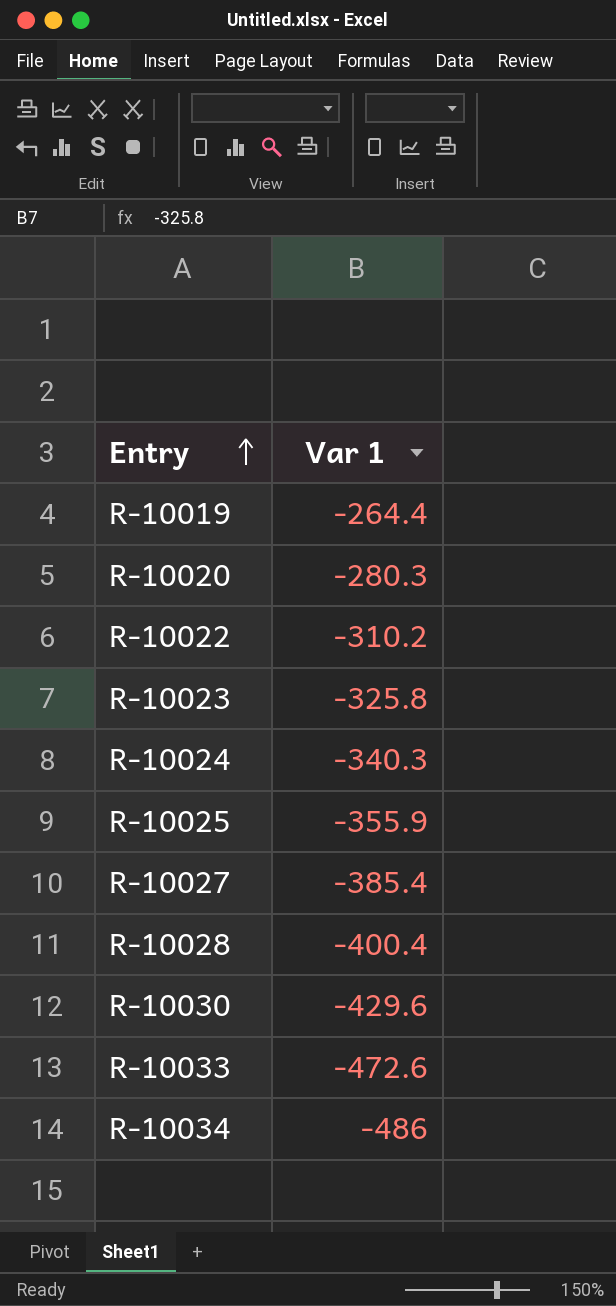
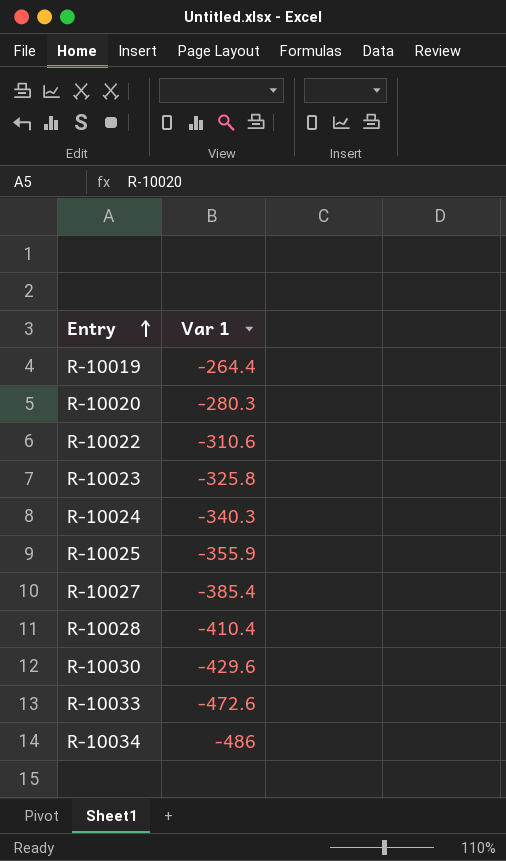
R-10022 | Var 1: -310.2 -> -310.6
R-10028 | Var 1: -400.4 -> -410.4

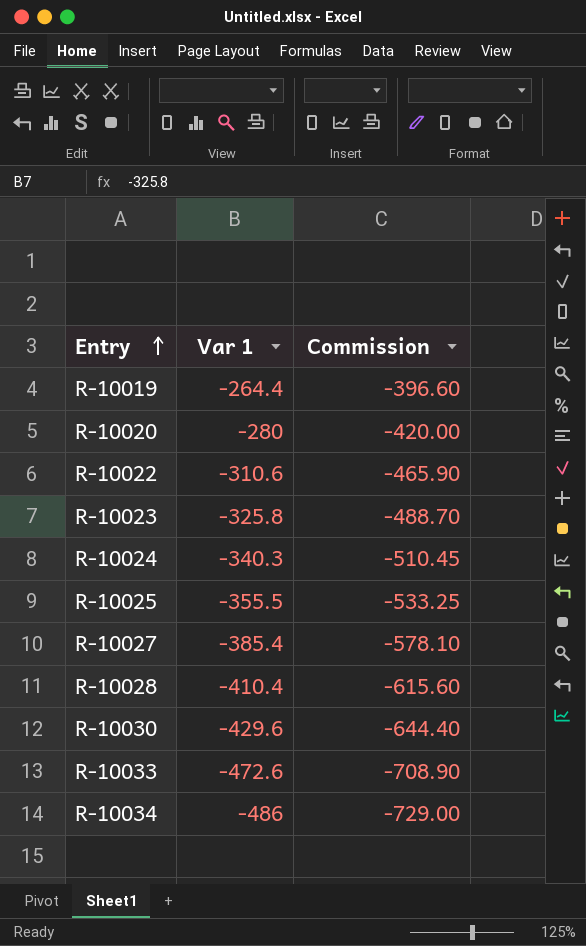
column Commission | formula: none -> [Var 1] * 1.5
R-10020 | Var 1: -280.3 -> -280
R-10025 | Var 1: -355.9 -> -355.5

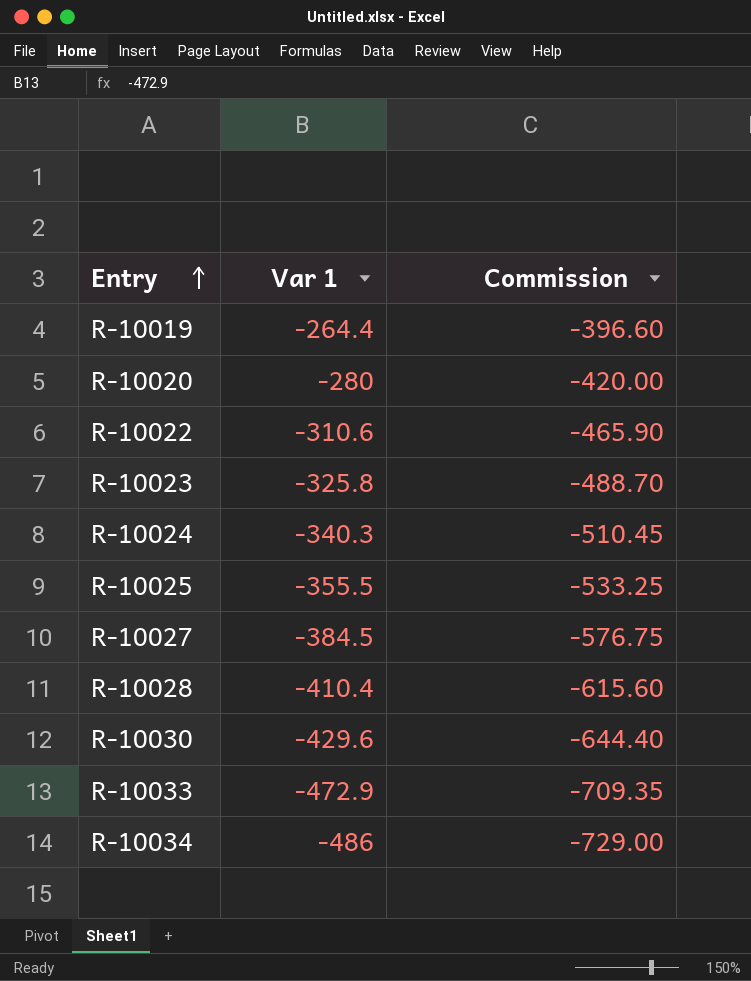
R-10027 | Var 1: -385.4 -> -384.5
R-10027 | Commission: -578.10 -> -576.75
R-10033 | Var 1: -472.6 -> -472.9
R-10033 | Commission: -708.90 -> -709.35

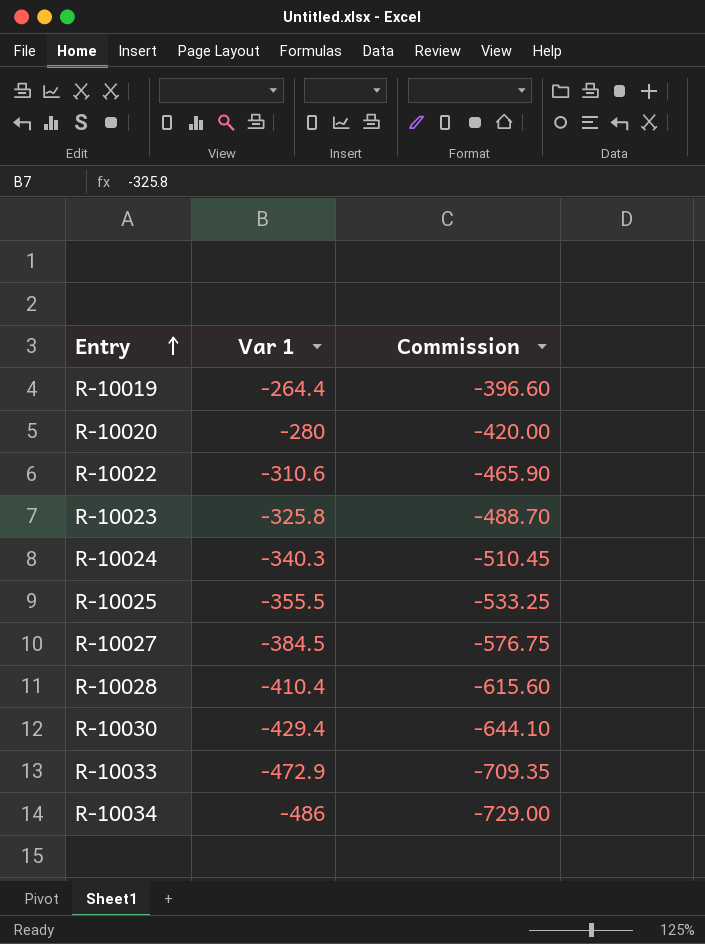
R-10030 | Var 1: -429.6 -> -429.4
R-10030 | Commission: -644.40 -> -644.10

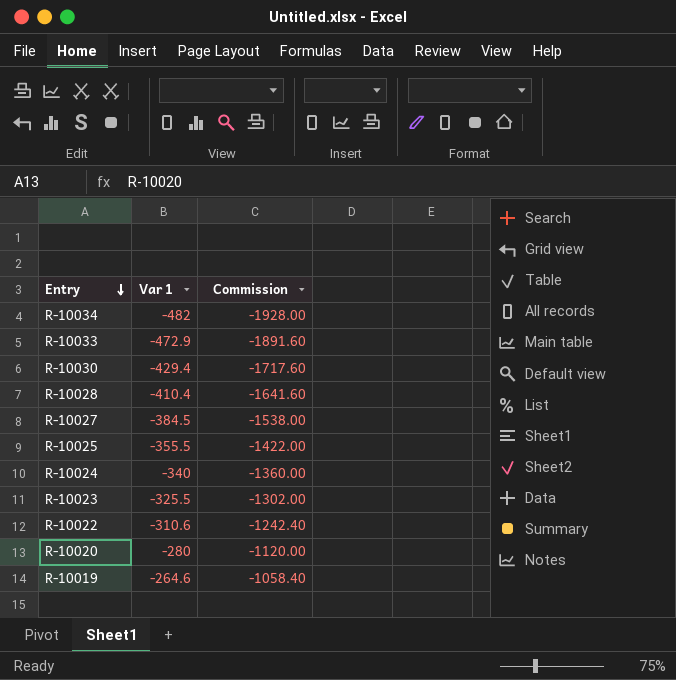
row order: Entry ascending -> Entry descending
column Commission | formula: [Var 1] * 1.5 -> [Var 1] * 4
R-10034 | Var 1: -486 -> -482
R-10024 | Var 1: -340.3 -> -340
R-10023 | Var 1: -325.8 -> -325.5
R-10019 | Var 1: -264.4 -> -264.6

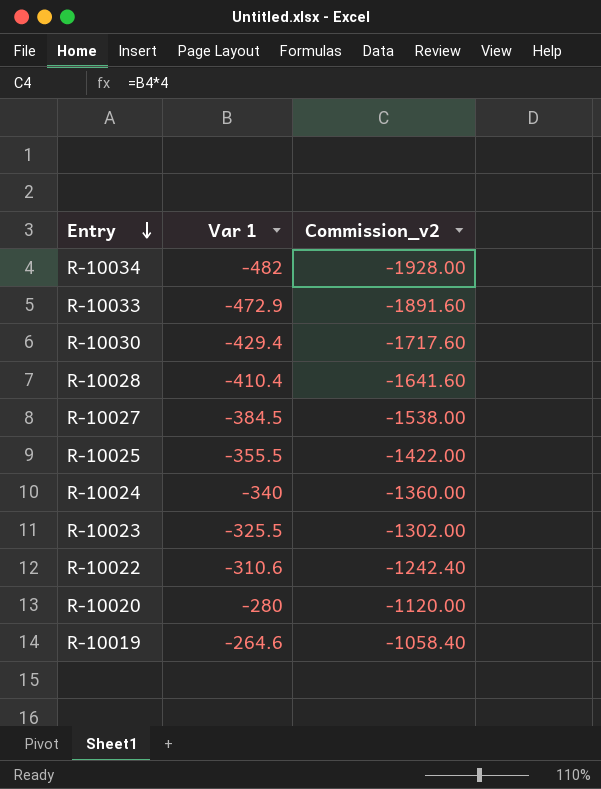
column name: Commission -> Commission_v2

